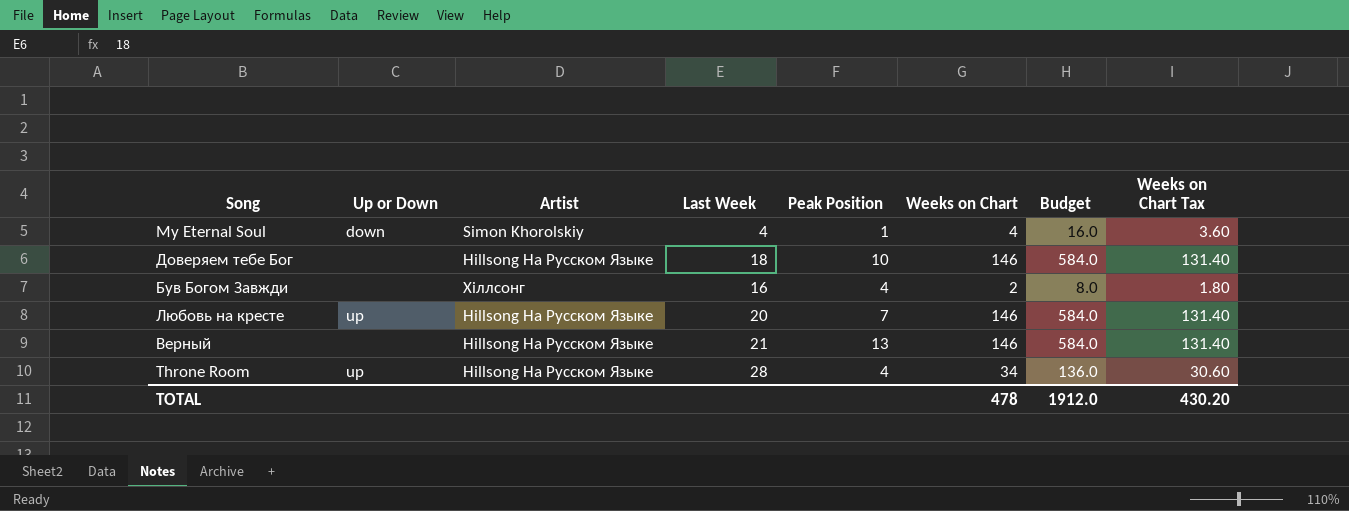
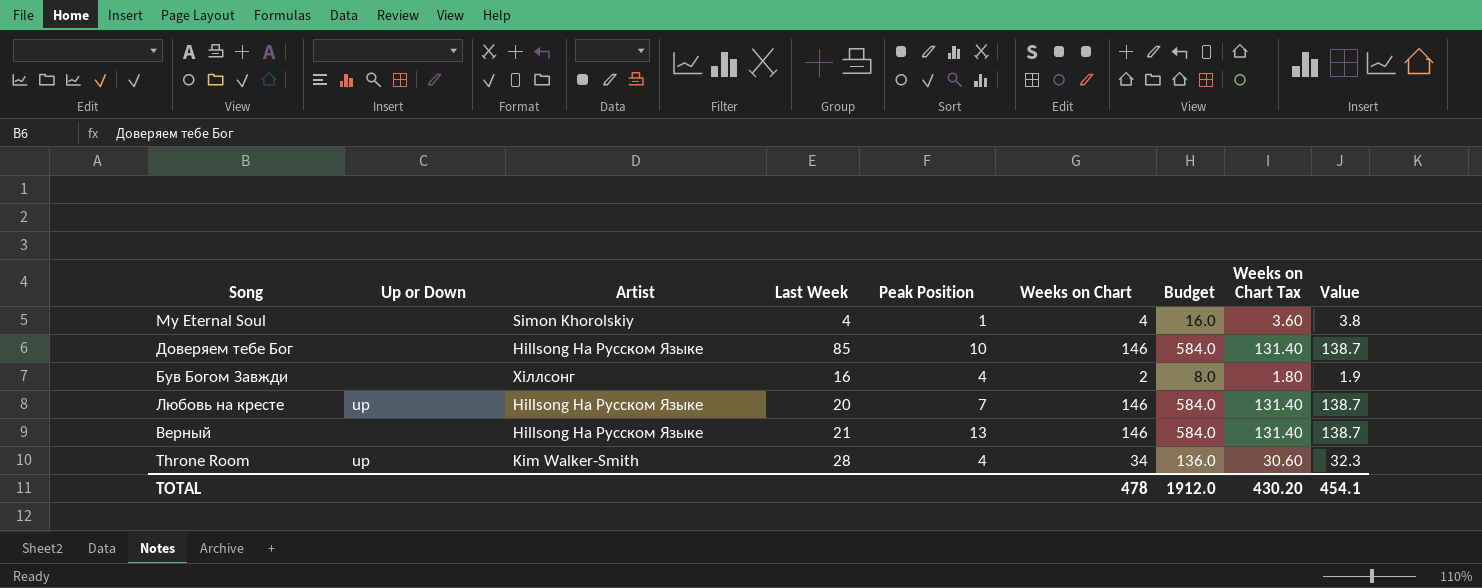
column Value | formula: none -> [Weeks on Chart] * 0.95
My Eternal Soul | Up or Down: down -> none
Доверяем тебе Бог | Last Week: 18 -> 85
Throne Room | Artist: Hillsong На Русском Языке -> Kim Walker-Smith

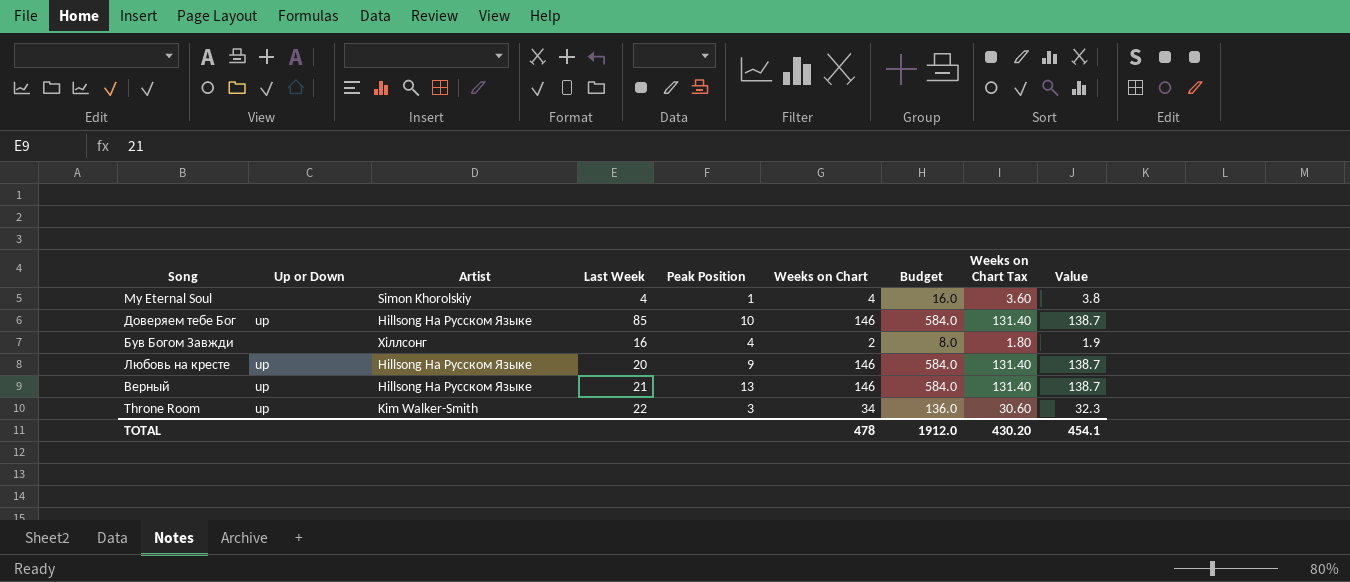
Доверяем тебе Бог | Up or Down: none -> up
Любовь на кресте | Peak Position: 7 -> 9
Верный | Up or Down: none -> up
Throne Room | Last Week: 28 -> 22
Throne Room | Peak Position: 4 -> 3

